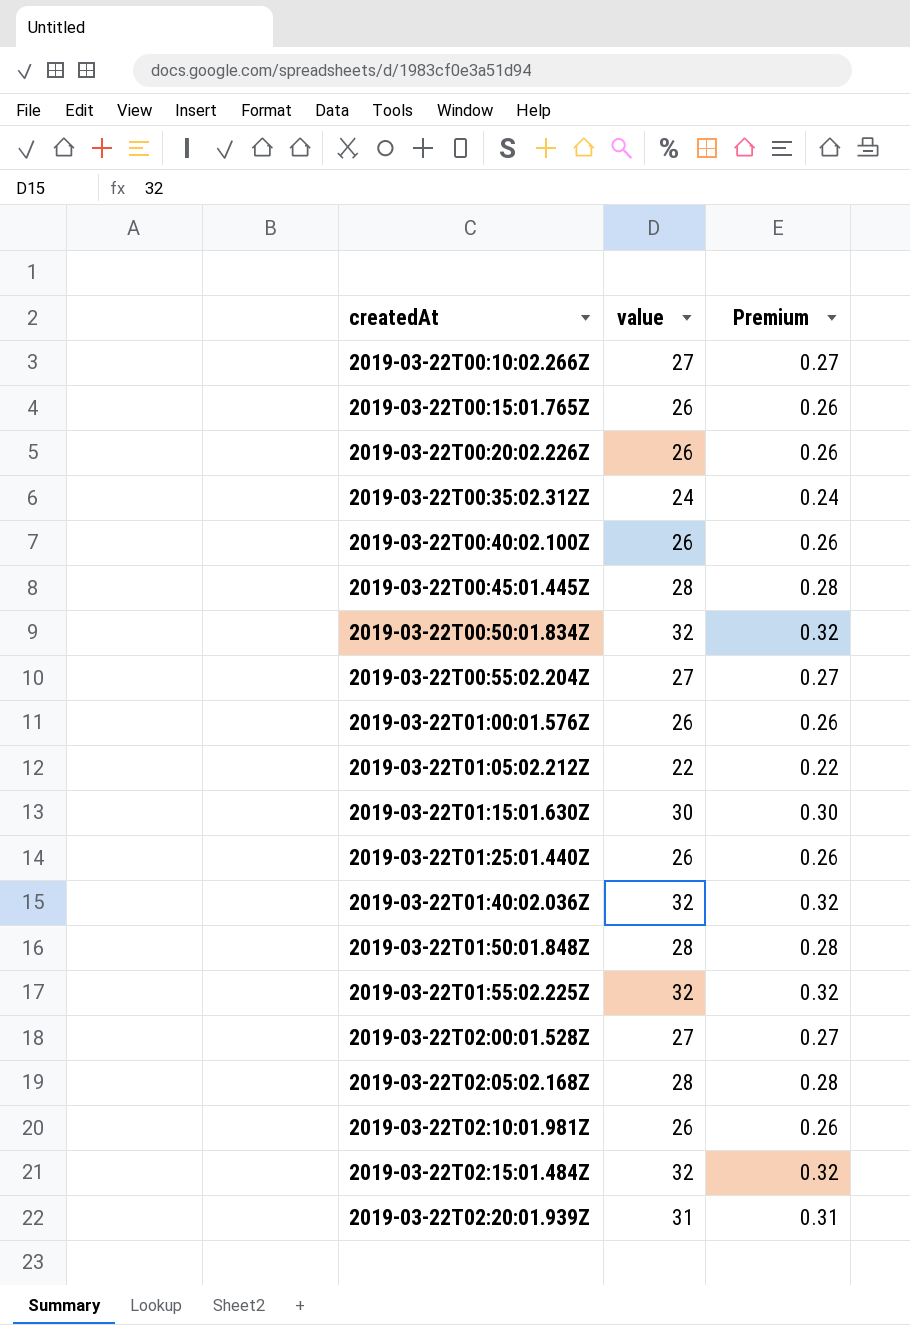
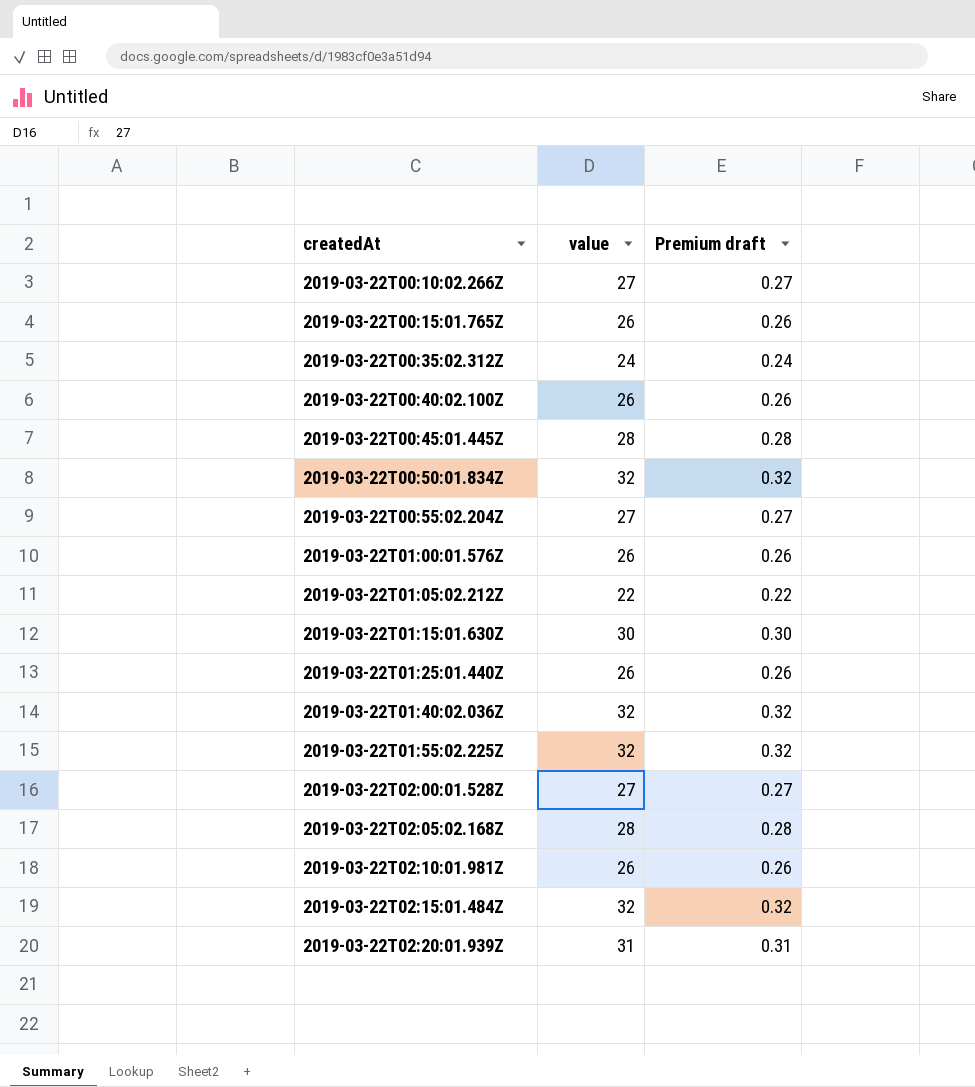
column name: Premium -> Premium draft
row 2019-03-22T00:20:02.226Z: 26 | 0.26 -> none
row 2019-03-22T01:50:01.848Z: 28 | 0.28 -> none

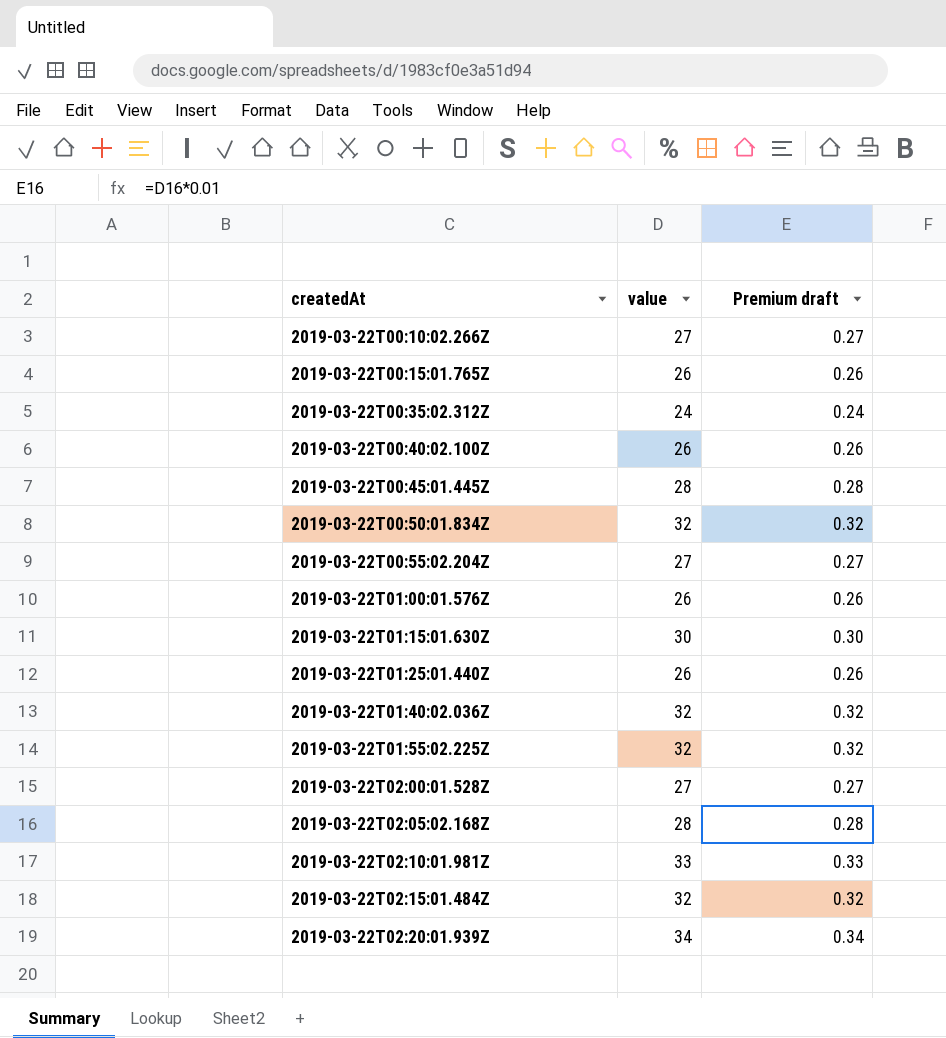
row 2019-03-22T01:05:02.212Z: 22 | 0.22 -> none
2019-03-22T02:10:01.981Z | value: 26 -> 33
2019-03-22T02:10:01.981Z | Premium draft: 0.26 -> 0.33
2019-03-22T02:20:01.939Z | value: 31 -> 34
2019-03-22T02:20:01.939Z | Premium draft: 0.31 -> 0.34

